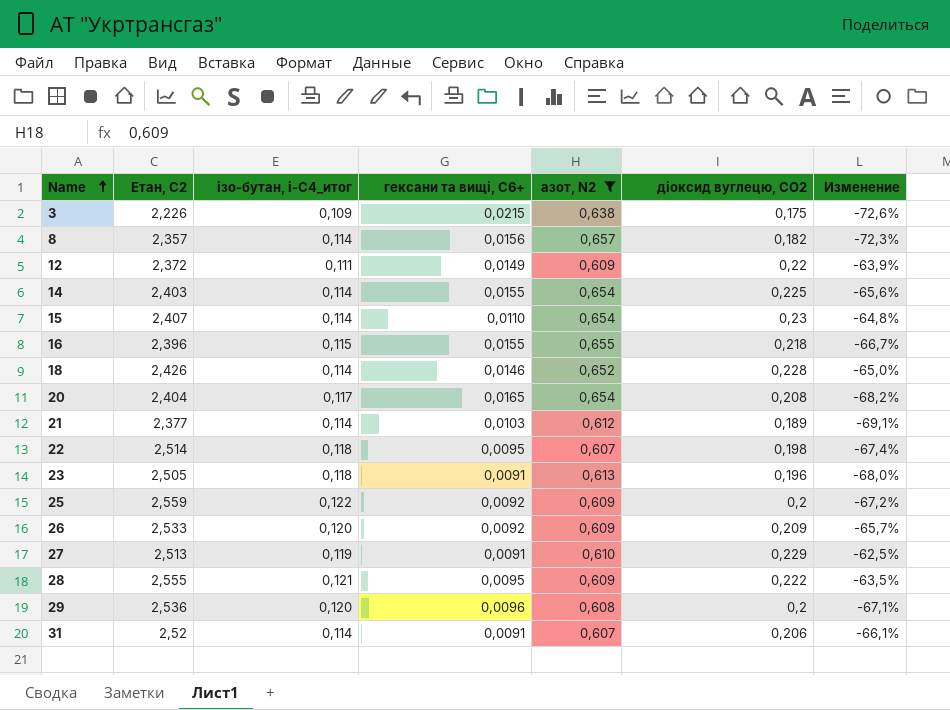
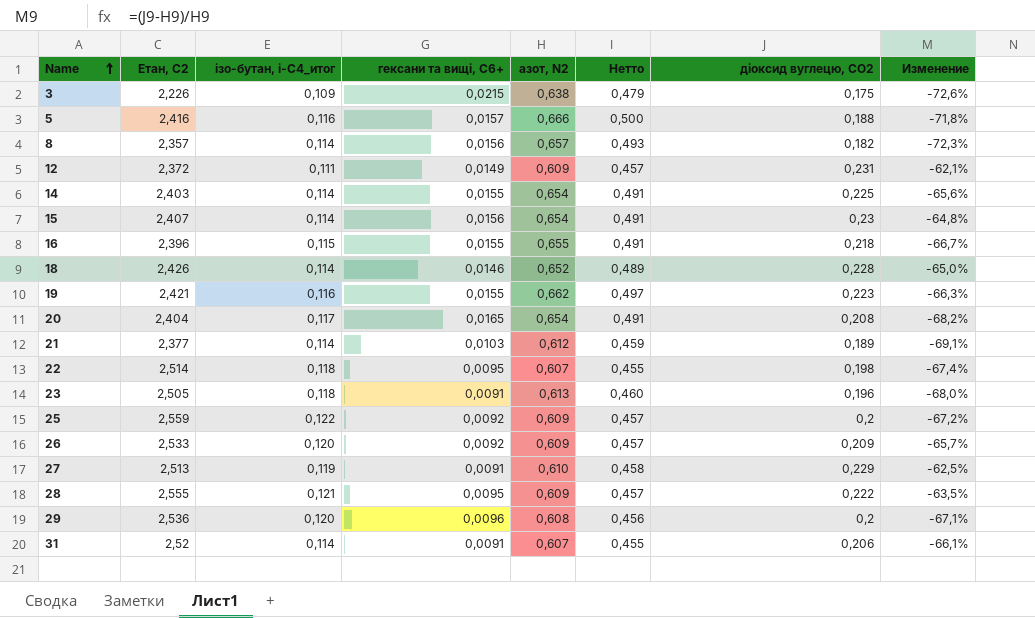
filter: азот, N2 <= 0,657 -> none
column Нетто | formula: none -> [азот, N2] * 0,75
12 | діоксид вуглецю, CО2: 0,22 -> 0,231
12 | Изменение: -63,9% -> -62,1%
15 | гексани та вищі, С6+: 0,0110 -> 0,0156

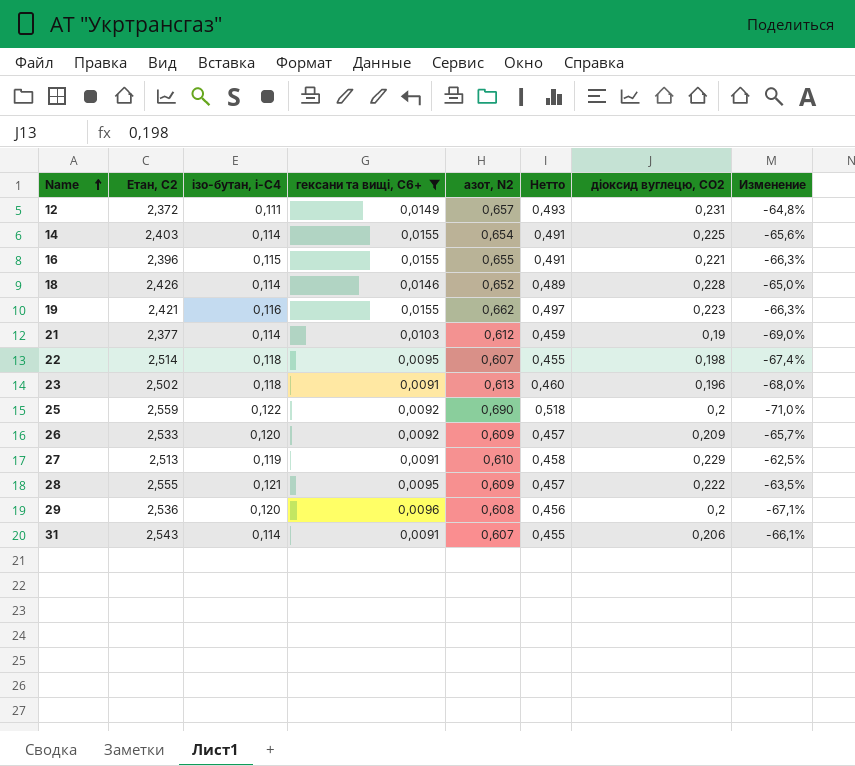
filter: none -> гексани та вищі, С6+ <= 0,0155
column name: ізо-бутан, і-С4_итог -> ізо-бутан, і-С4
12 | азот, N2: 0,609 -> 0,657
12 | Нетто: 0,457 -> 0,493
12 | Изменение: -62,1% -> -64,8%
16 | діоксид вуглецю, CО2: 0,218 -> 0,221
16 | Изменение: -66,7% -> -66,3%
21 | діоксид вуглецю, CО2: 0,189 -> 0,19
21 | Изменение: -69,1% -> -69,0%
23 | Етан, С2: 2,505 -> 2,502
25 | азот, N2: 0,609 -> 0,690
25 | Нетто: 0,457 -> 0,518
25 | Изменение: -67,2% -> -71,0%
31 | Етан, С2: 2,52 -> 2,543

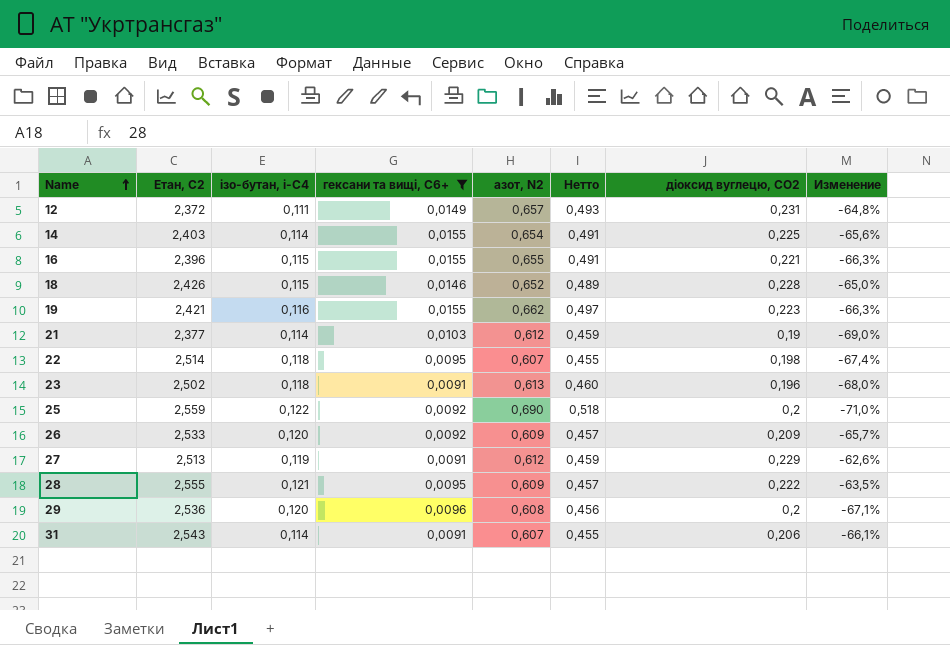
18 | ізо-бутан, і-С4: 0,114 -> 0,115
27 | азот, N2: 0,610 -> 0,612
27 | Нетто: 0,458 -> 0,459
27 | Изменение: -62,5% -> -62,6%

